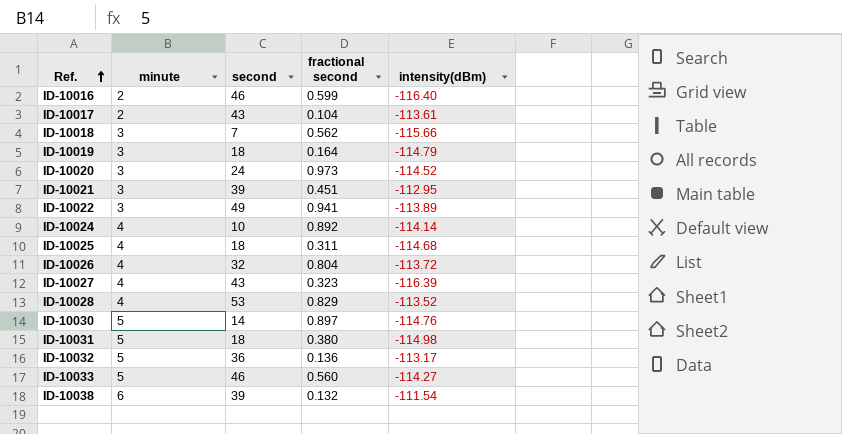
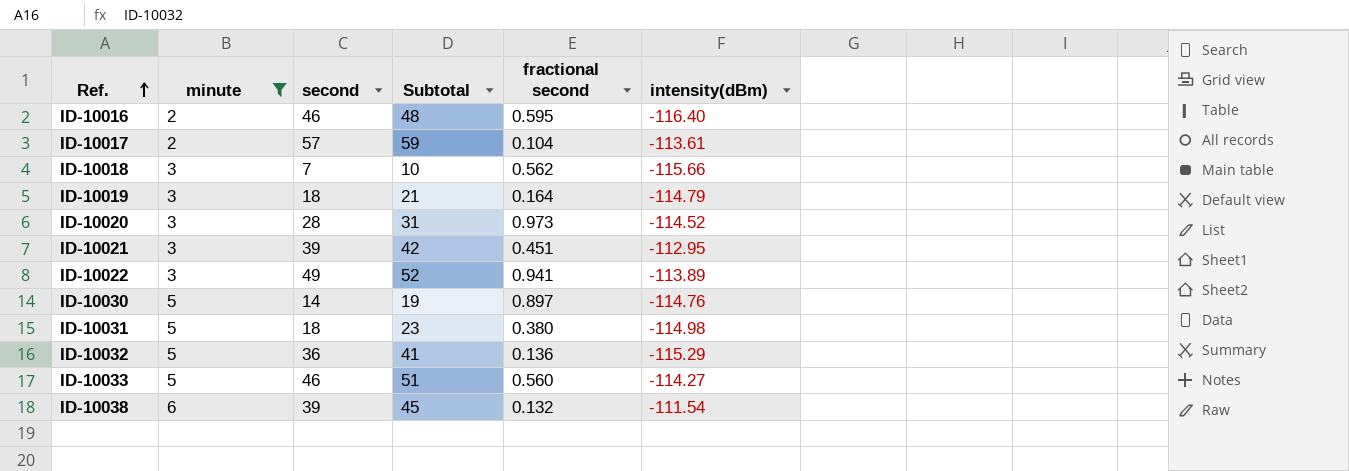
filter: none -> minute != 4
column Subtotal | formula: none -> [minute] + [second]
ID-10016 | fractional second: 0.599 -> 0.595
ID-10017 | second: 43 -> 57
ID-10020 | second: 24 -> 28
ID-10032 | intensity(dBm): -113.17 -> -115.29

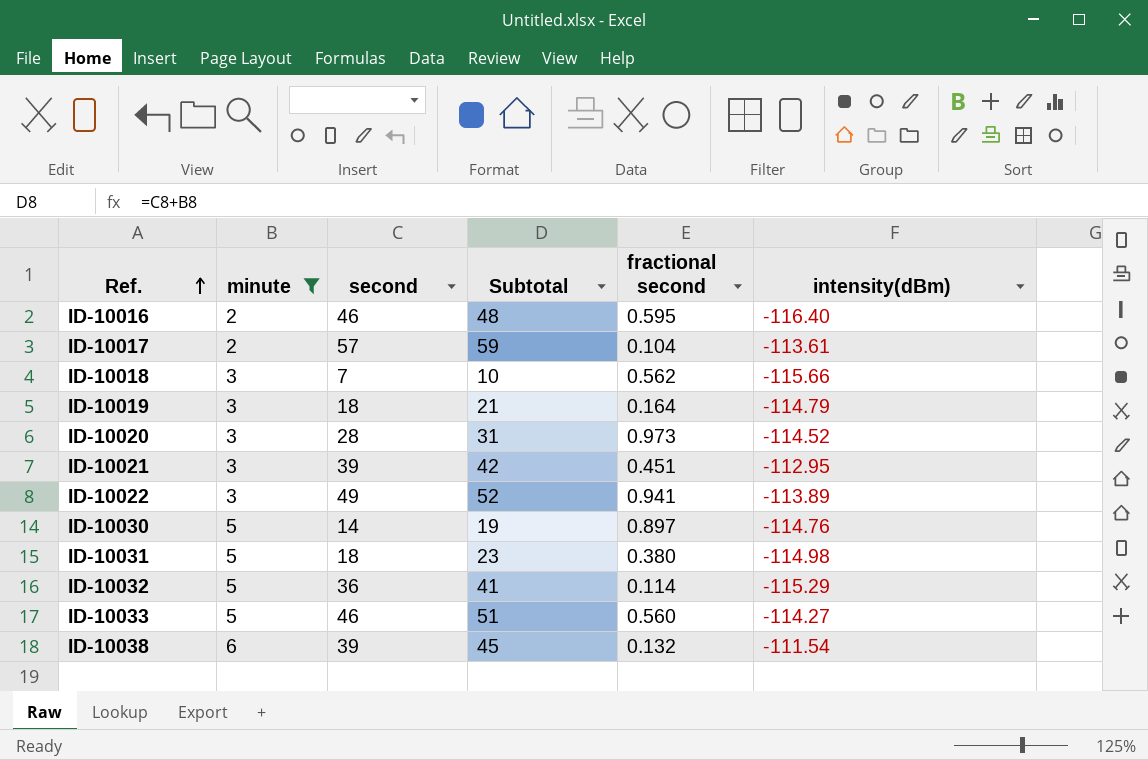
ID-10032 | fractional second: 0.136 -> 0.114

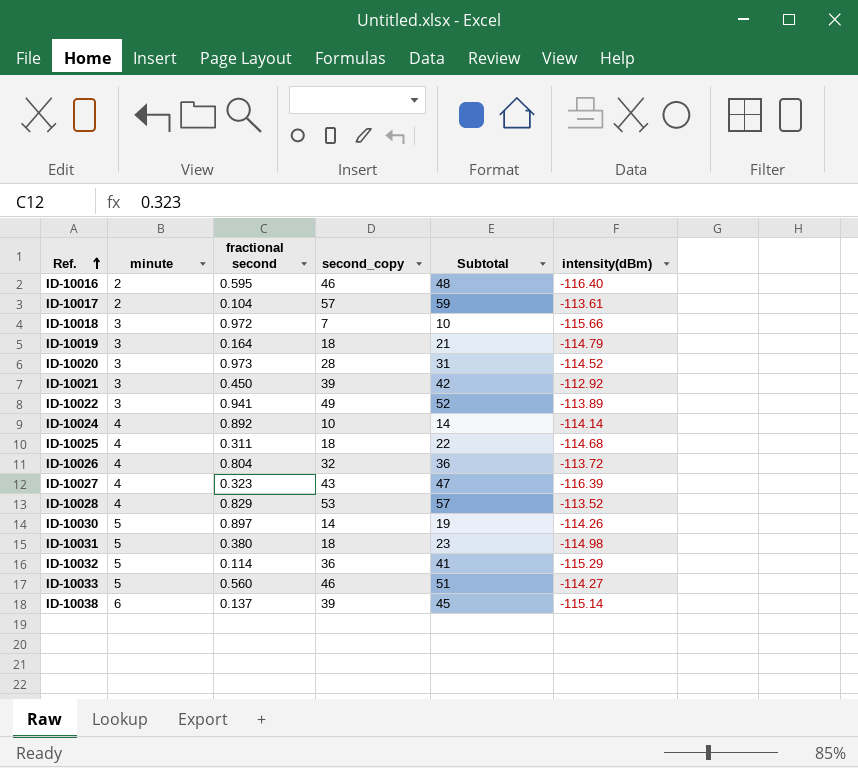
filter: minute != 4 -> none
column fractional second | position: 5 -> 3
column name: second -> second_copy
ID-10018 | fractional second: 0.562 -> 0.972
ID-10021 | fractional second: 0.451 -> 0.450
ID-10021 | intensity(dBm): -112.95 -> -112.92
ID-10030 | intensity(dBm): -114.76 -> -114.26
ID-10038 | fractional second: 0.132 -> 0.137
ID-10038 | intensity(dBm): -111.54 -> -115.14

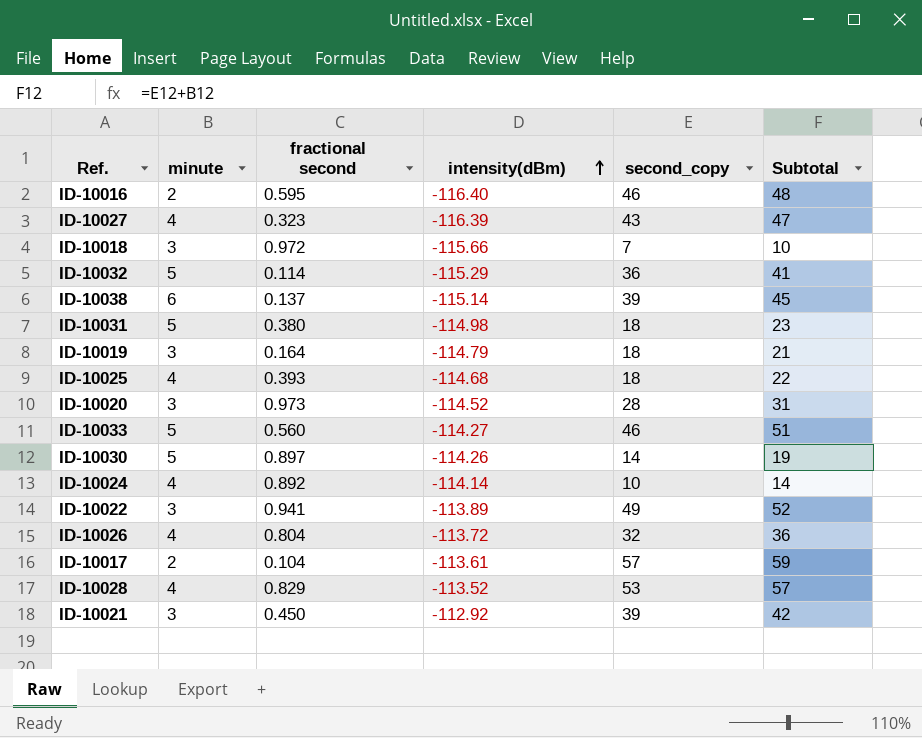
row order: Ref. ascending -> intensity(dBm) ascending
column intensity(dBm) | position: 6 -> 4
ID-10025 | fractional second: 0.311 -> 0.393

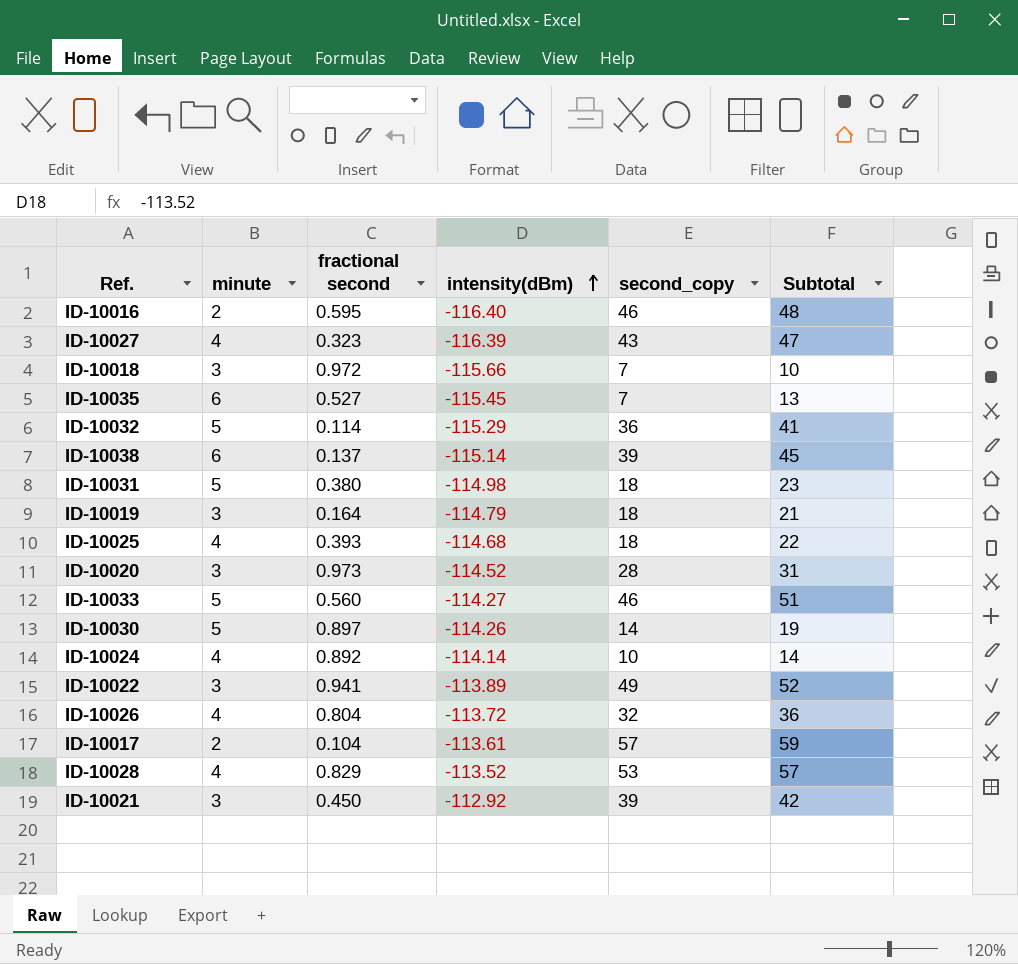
row ID-10035: none -> 6 | 0.527 | -115.45 | 7 | 13

